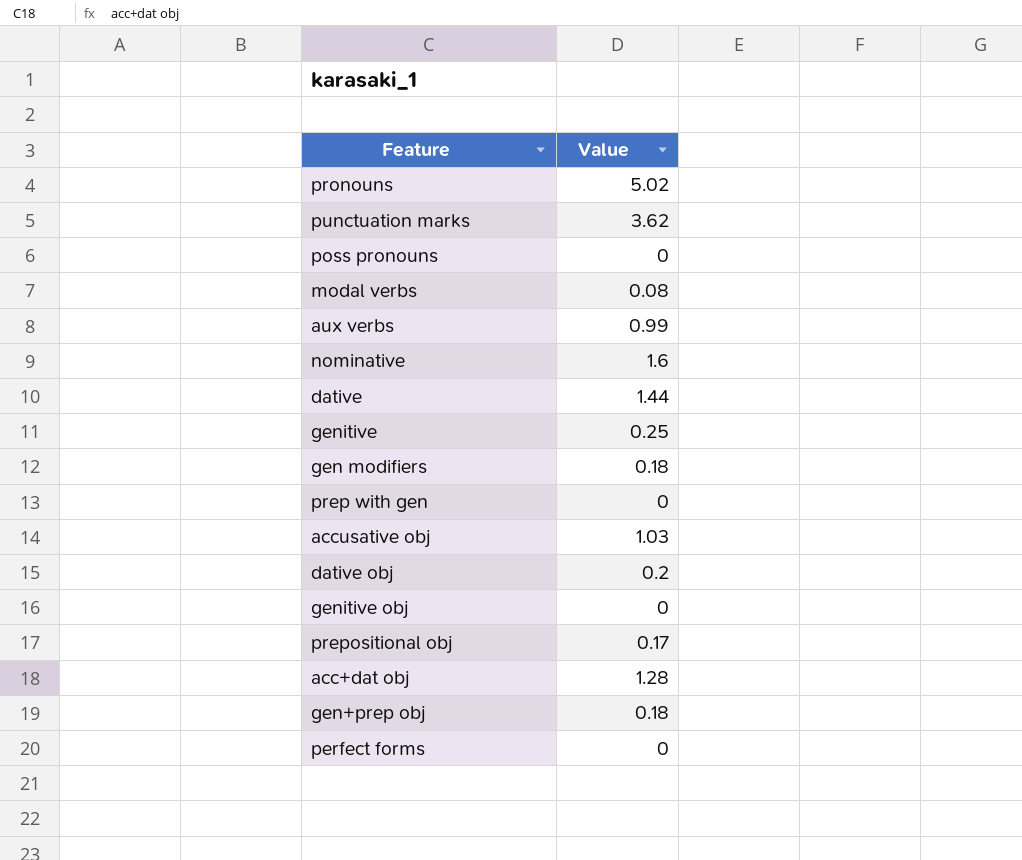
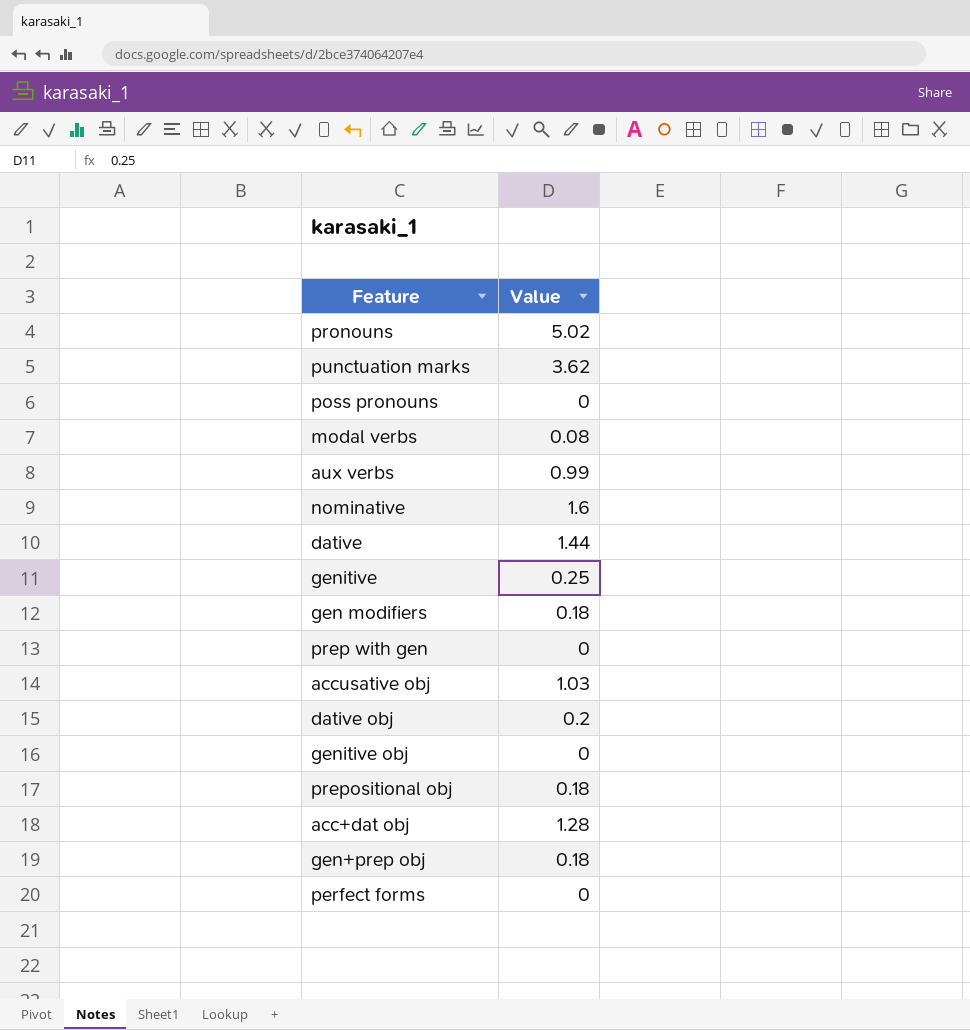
prepositional obj | Value: 0.17 -> 0.18

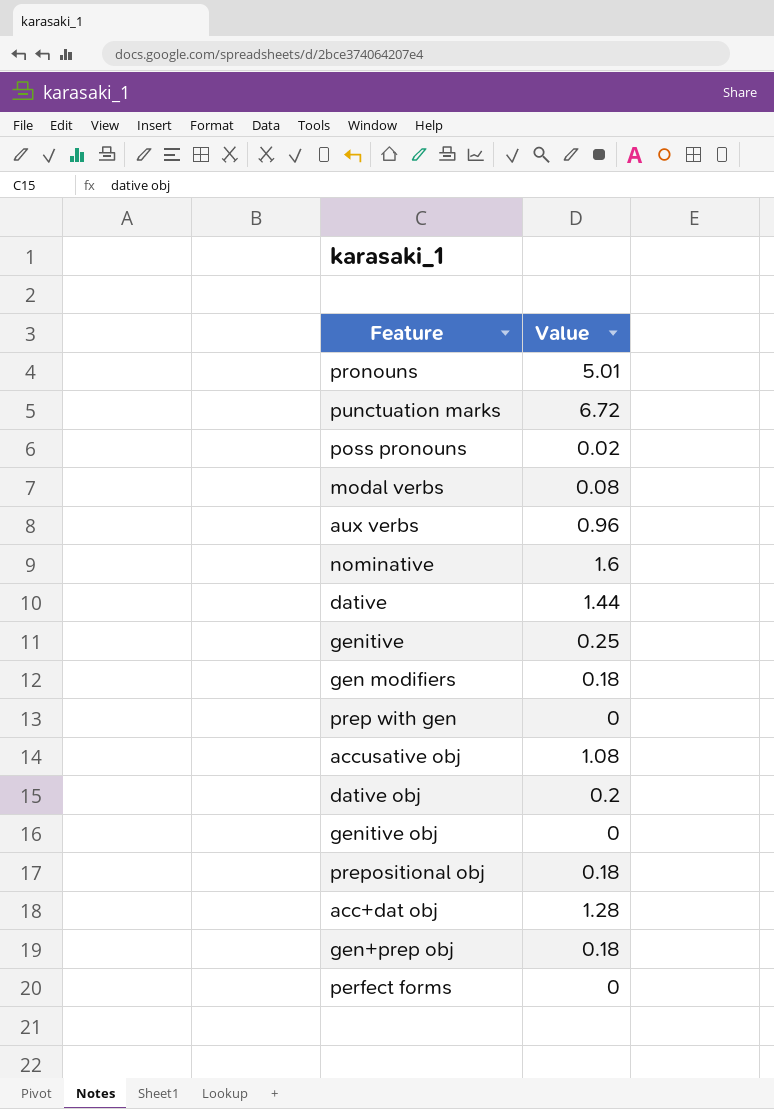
pronouns | Value: 5.02 -> 5.01
punctuation marks | Value: 3.62 -> 6.72
poss pronouns | Value: 0 -> 0.02
aux verbs | Value: 0.99 -> 0.96
accusative obj | Value: 1.03 -> 1.08

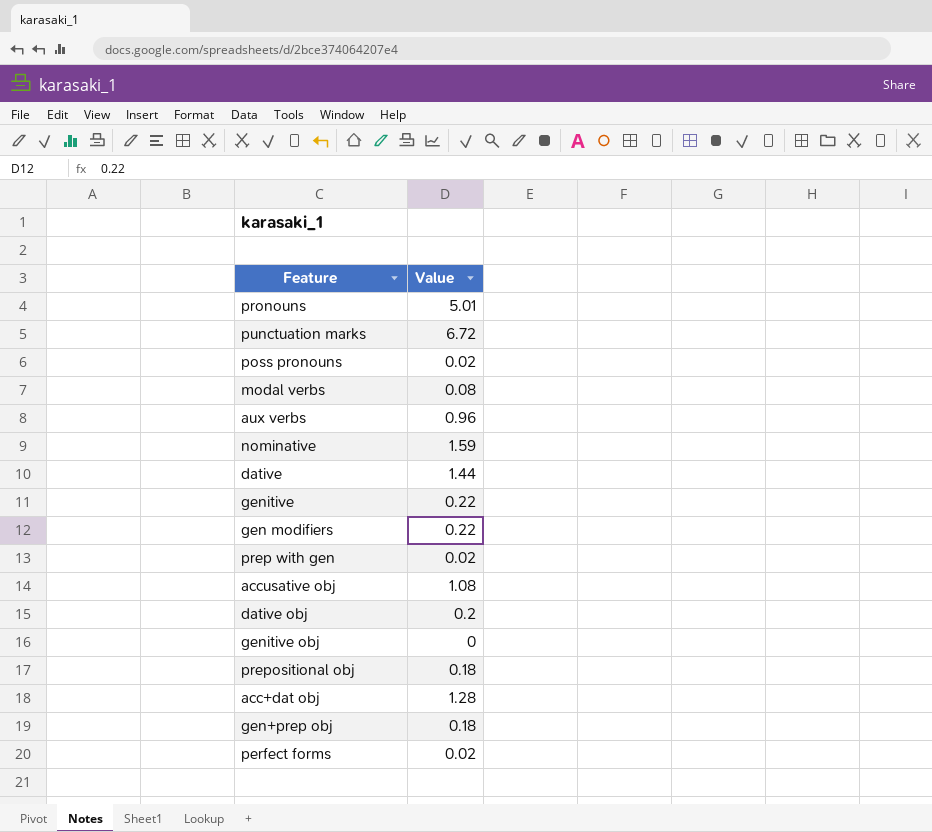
nominative | Value: 1.6 -> 1.59
genitive | Value: 0.25 -> 0.22
gen modifiers | Value: 0.18 -> 0.22
prep with gen | Value: 0 -> 0.02
perfect forms | Value: 0 -> 0.02

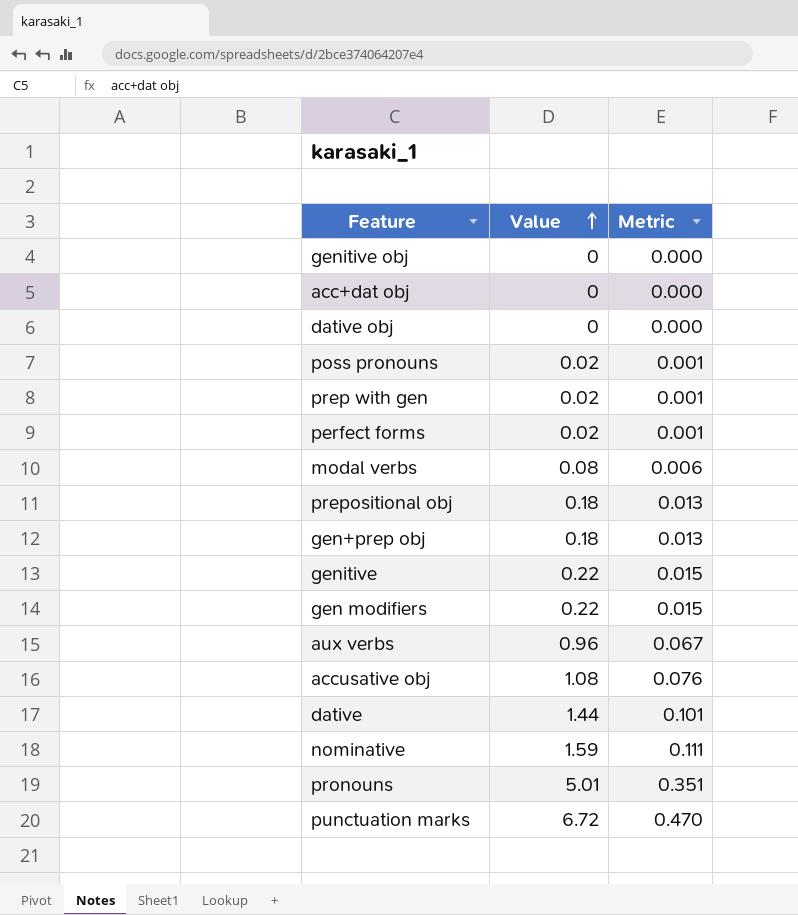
row order: none -> Value ascending
column Metric | formula: none -> [Value] * 0.07
acc+dat obj | Value: 1.28 -> 0
dative obj | Value: 0.2 -> 0

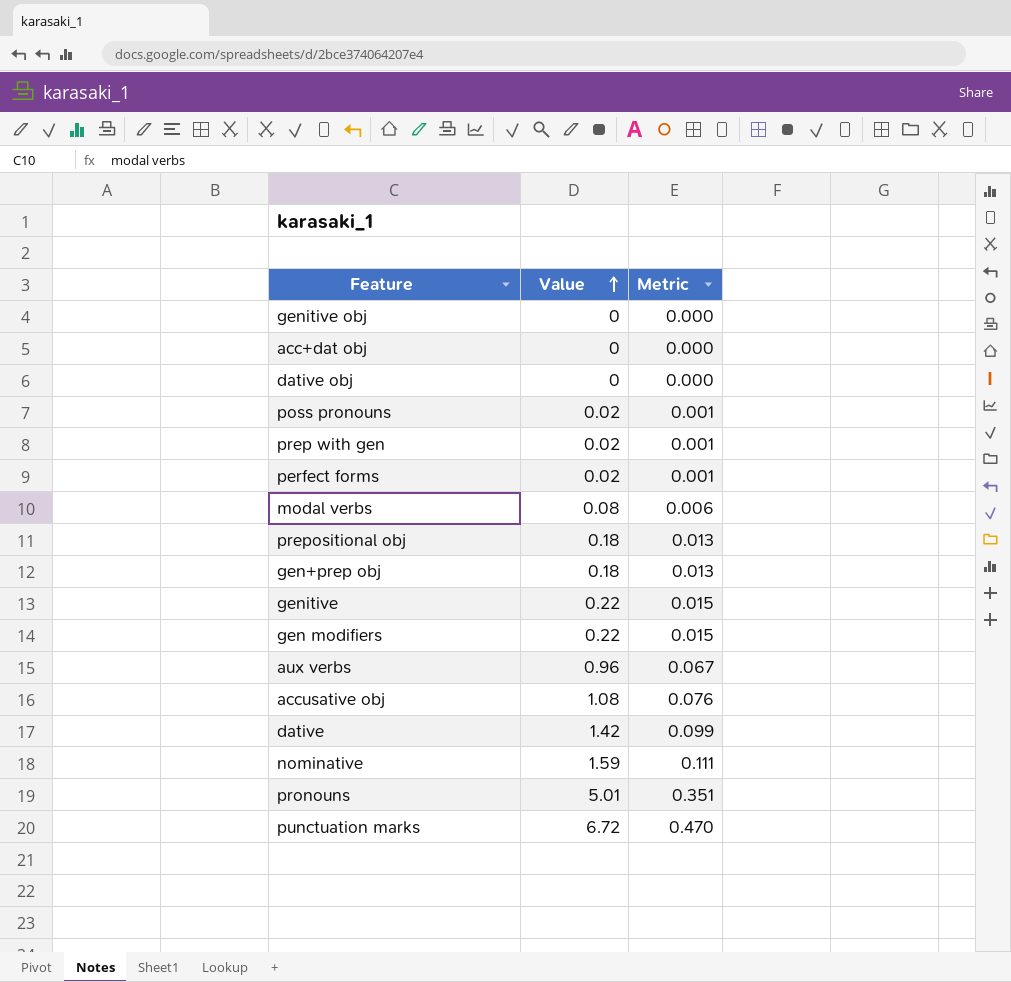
dative | Value: 1.44 -> 1.42
dative | Metric: 0.101 -> 0.099

